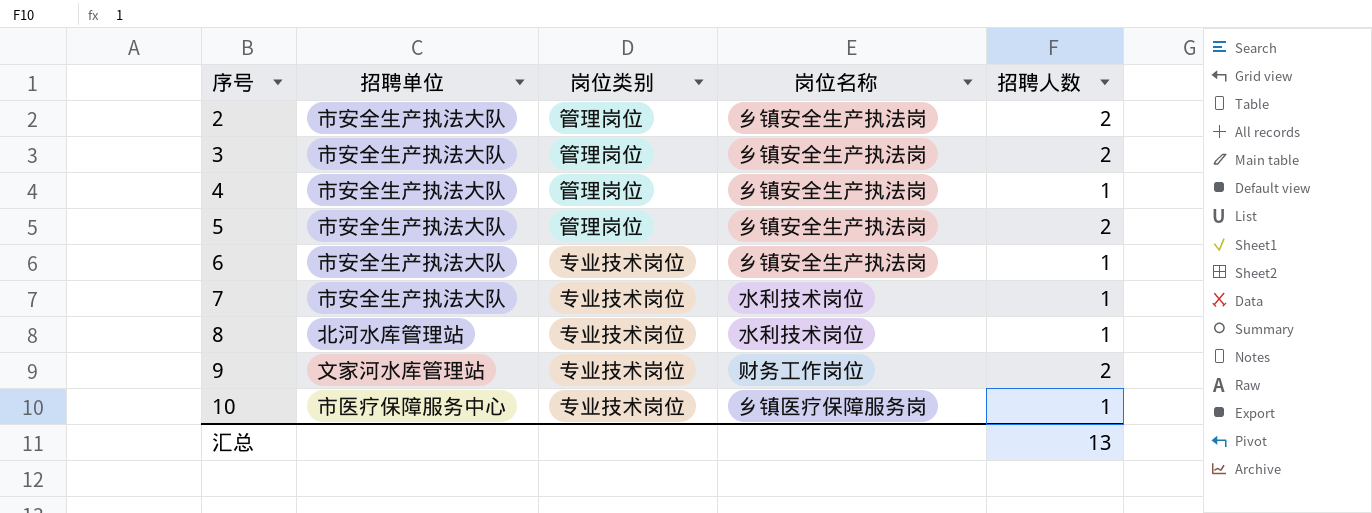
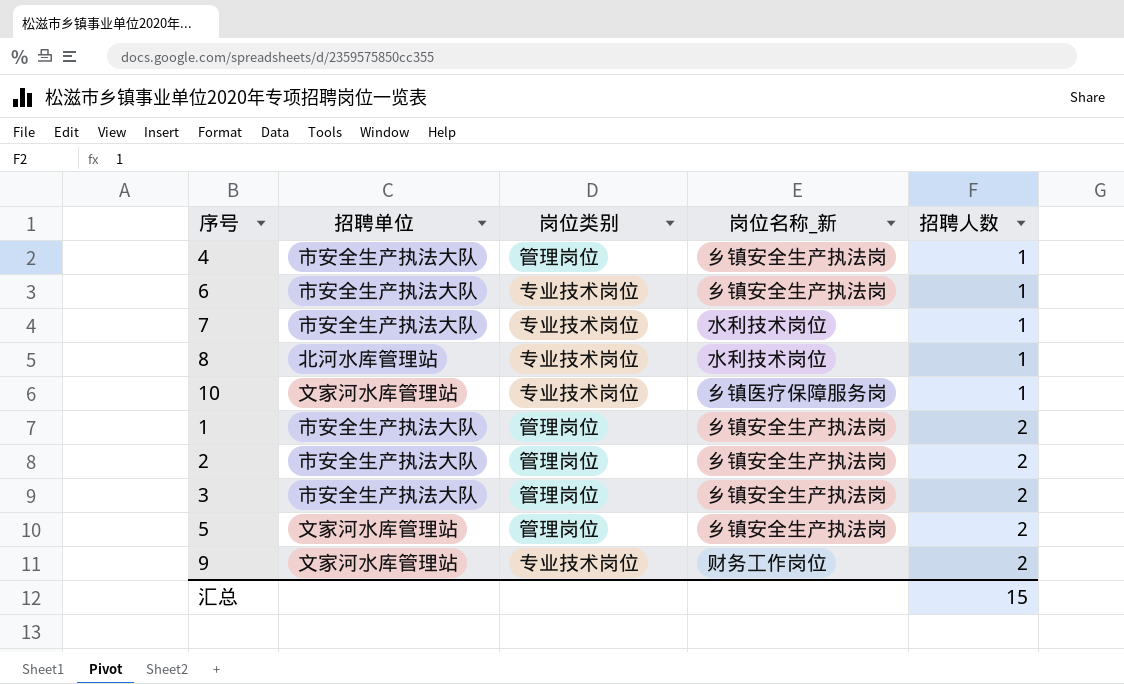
row order: 序号 ascending -> 招聘人数 ascending
column name: 岗位名称 -> 岗位名称_新
10 | 招聘单位: 市医疗保障服务中心 -> 文家河水库管理站
row 1: none -> 市安全生产执法大队 | 管理岗位 | 乡镇安全生产执法岗 | 2
5 | 招聘单位: 市安全生产执法大队 -> 文家河水库管理站
汇总 | 招聘人数: 13 -> 15

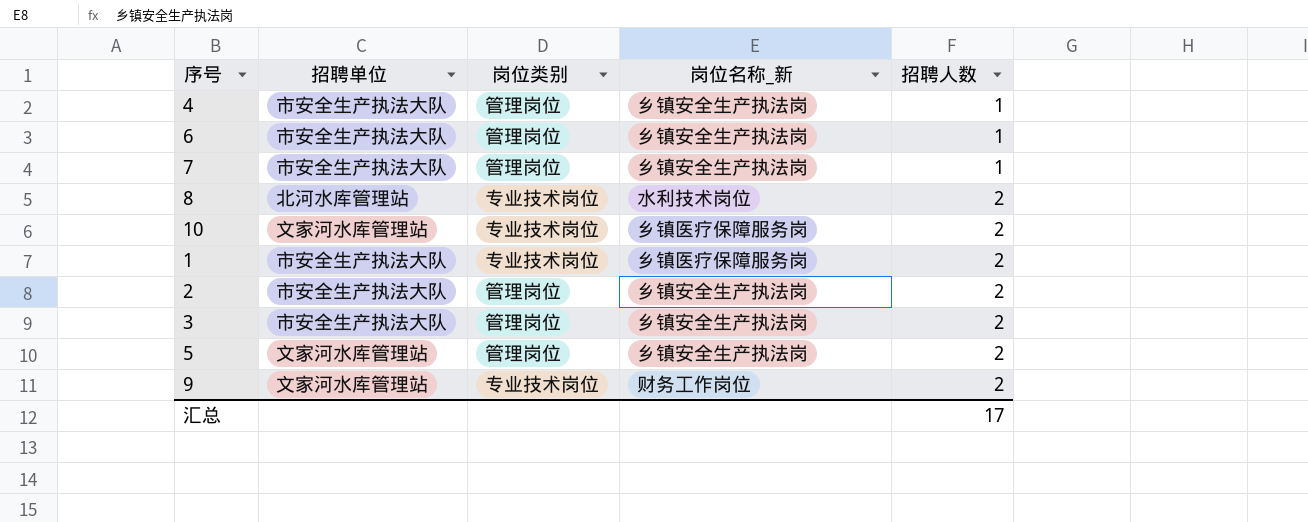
6 | 岗位类别: 专业技术岗位 -> 管理岗位
7 | 岗位类别: 专业技术岗位 -> 管理岗位
7 | 岗位名称_新: 水利技术岗位 -> 乡镇安全生产执法岗
8 | 招聘人数: 1 -> 2
10 | 招聘人数: 1 -> 2
1 | 岗位类别: 管理岗位 -> 专业技术岗位
1 | 岗位名称_新: 乡镇安全生产执法岗 -> 乡镇医疗保障服务岗
汇总 | 招聘人数: 15 -> 17

